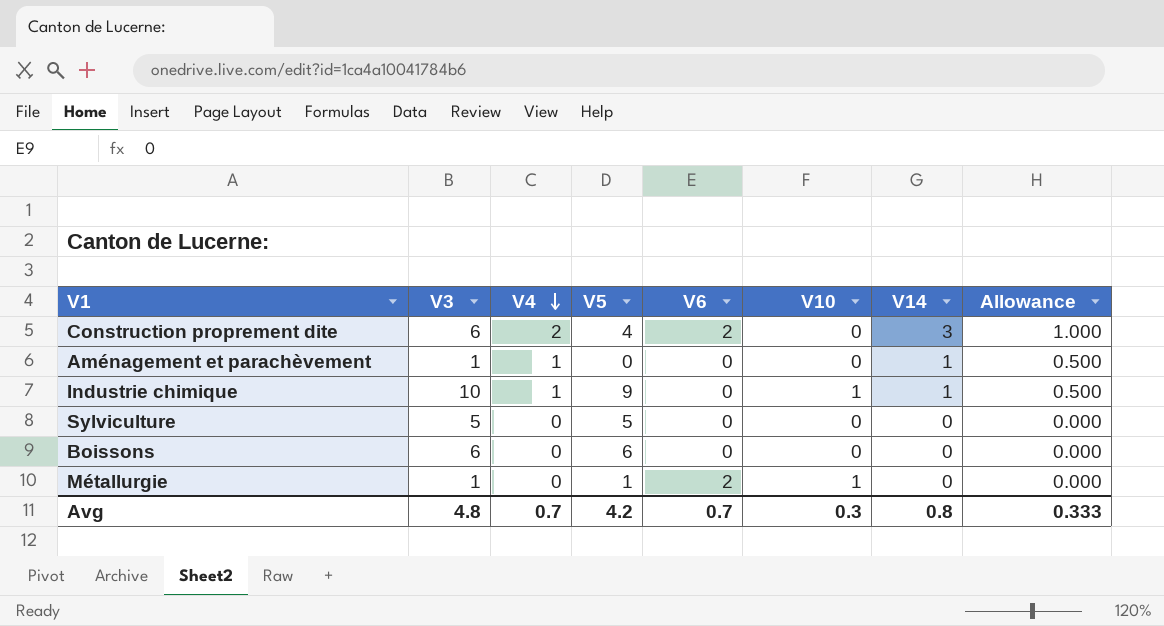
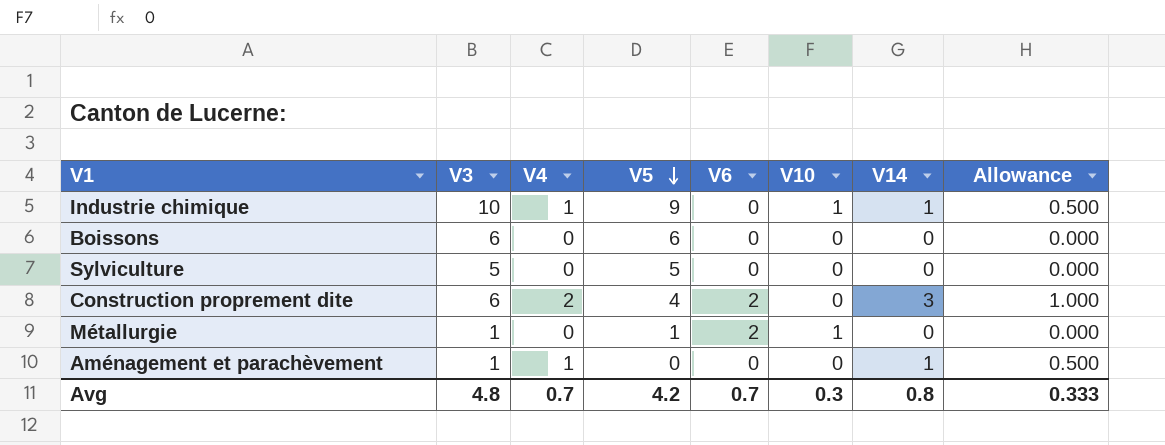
row order: V4 descending -> V5 descending

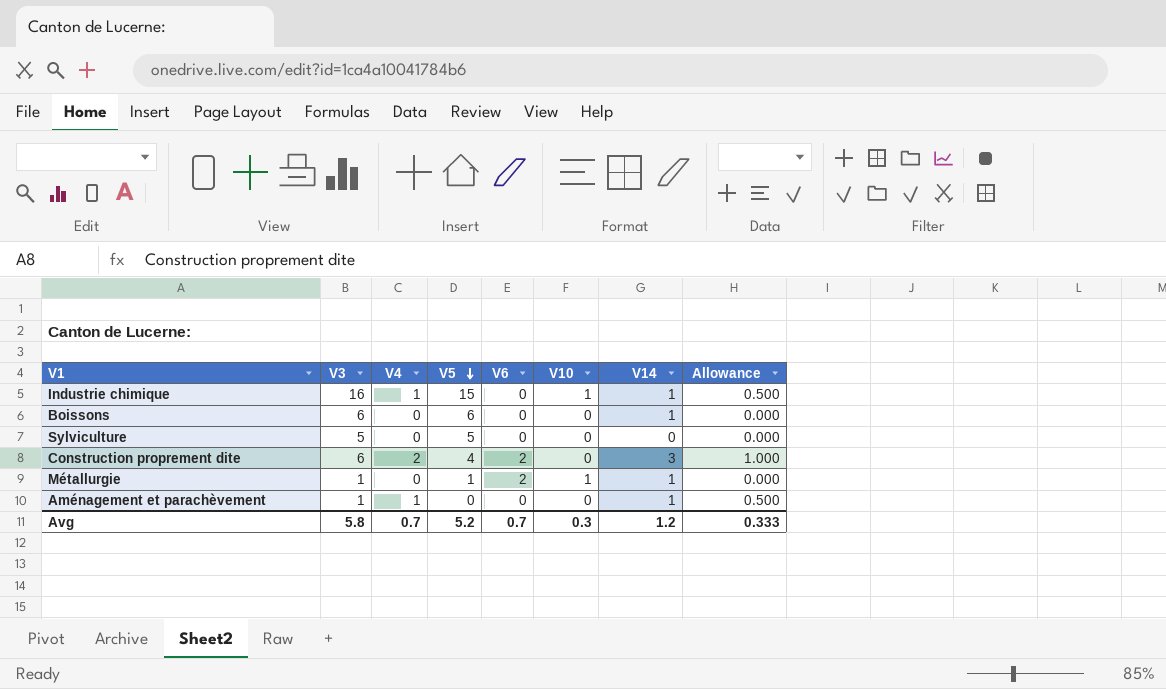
Industrie chimique | V3: 10 -> 16
Industrie chimique | V5: 9 -> 15
Boissons | V14: 0 -> 1
Métallurgie | V14: 0 -> 1
Avg | V3: 4.8 -> 5.8
Avg | V5: 4.2 -> 5.2
Avg | V14: 0.8 -> 1.2

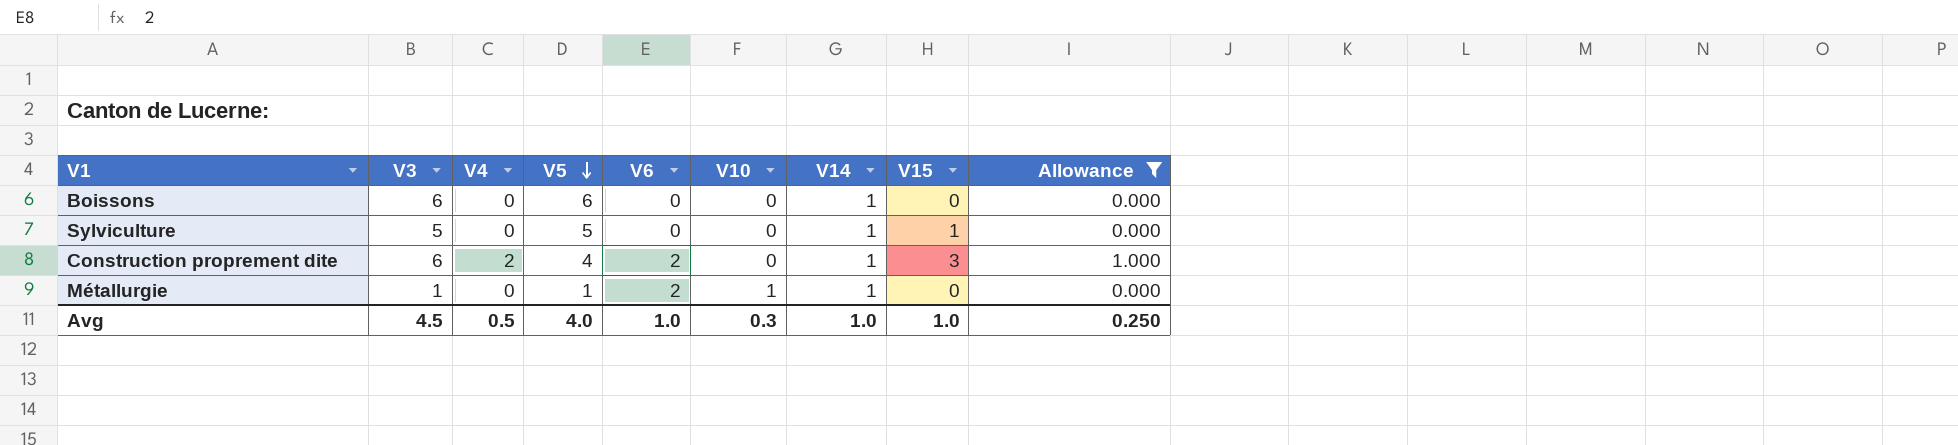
filter: none -> Allowance != 0.500
column V15 | position: none -> 8
Sylviculture | V14: 0 -> 1
Construction proprement dite | V14: 3 -> 1
Avg | V3: 5.8 -> 4.5
Avg | V4: 0.7 -> 0.5
Avg | V5: 5.2 -> 4.0
Avg | V6: 0.7 -> 1.0
Avg | V14: 1.2 -> 1.0
Avg | Allowance: 0.333 -> 0.250

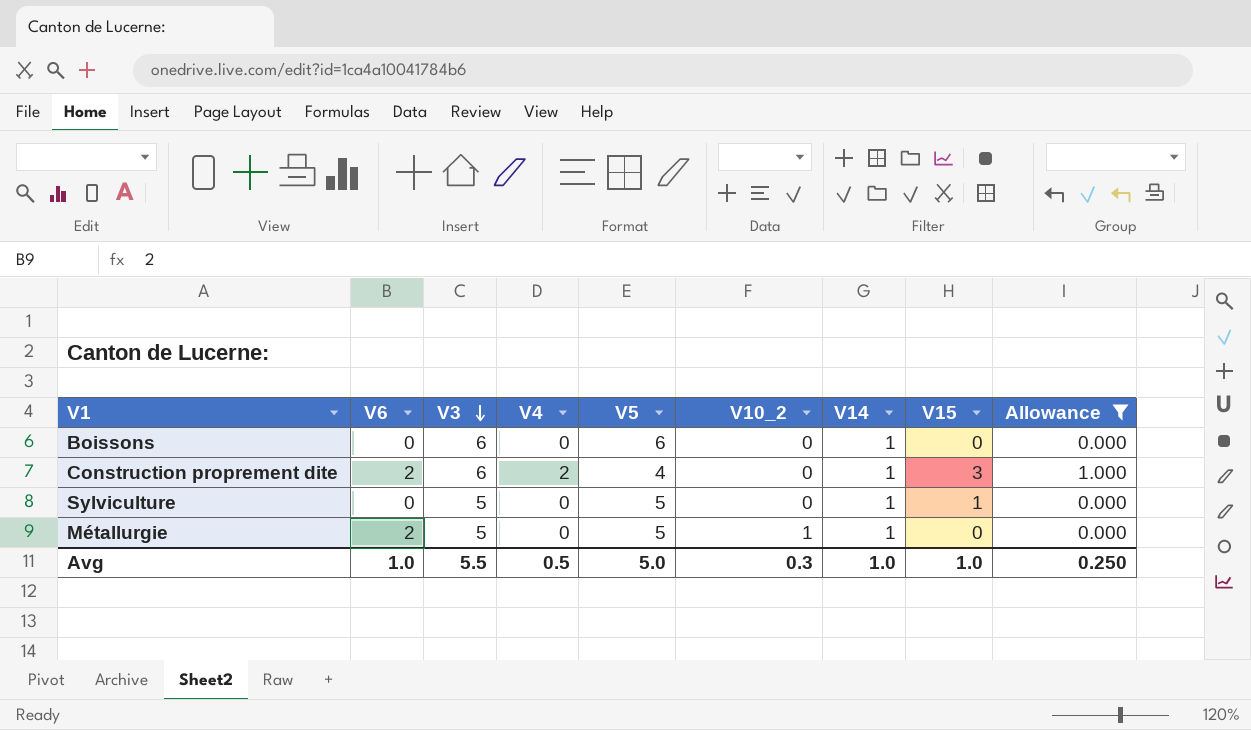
row order: V5 descending -> V3 descending
column V6 | position: 5 -> 2
column name: V10 -> V10_2
Métallurgie | V3: 1 -> 5
Métallurgie | V5: 1 -> 5
Avg | V3: 4.5 -> 5.5
Avg | V5: 4.0 -> 5.0

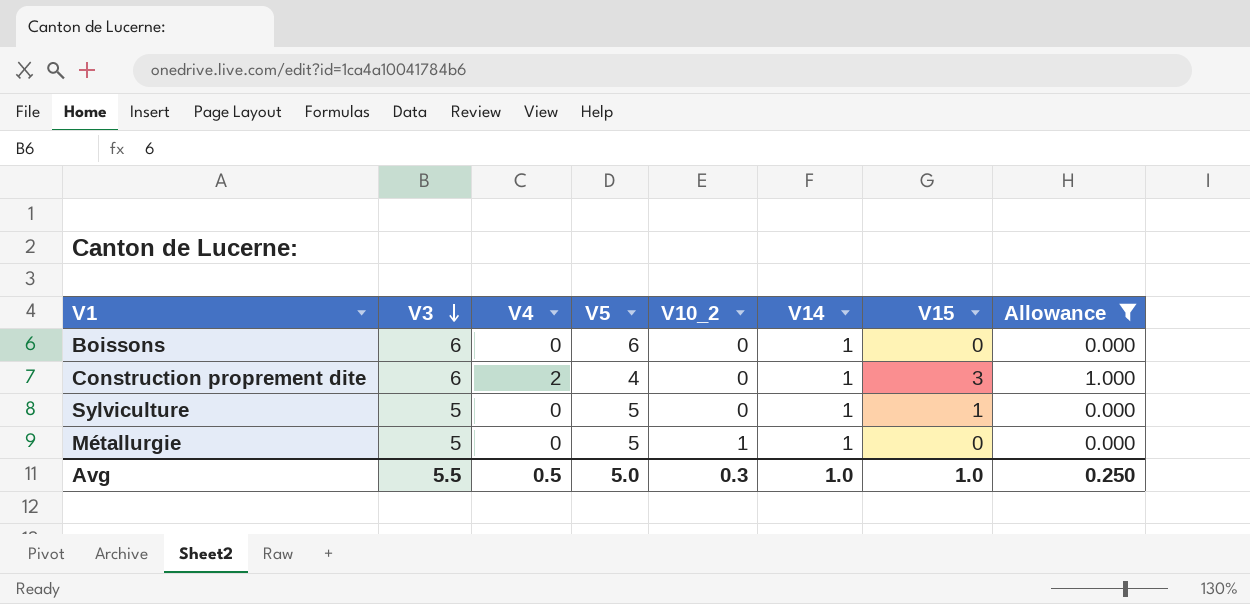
column V6 | position: 2 -> none

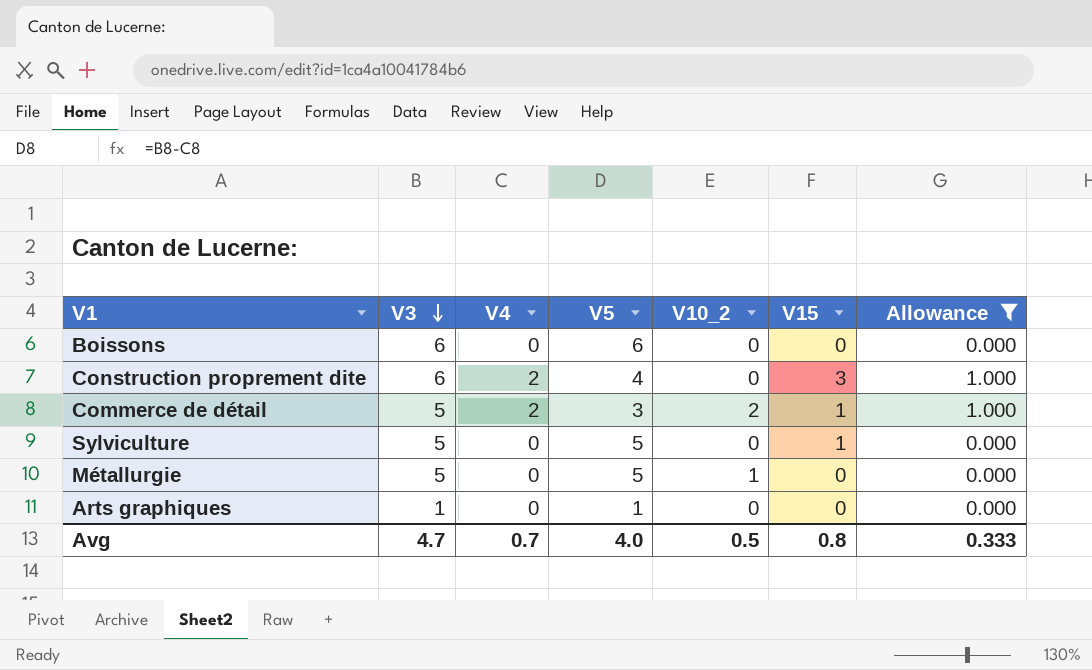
column V14 | position: 6 -> none
row Commerce de détail: none -> 5 | 2 | 3 | 2 | 1 | 1.000
row Arts graphiques: none -> 1 | 0 | 1 | 0 | 0 | 0.000
Avg | V3: 5.5 -> 4.7
Avg | V4: 0.5 -> 0.7
Avg | V5: 5.0 -> 4.0
Avg | V10_2: 0.3 -> 0.5
Avg | V15: 1.0 -> 0.8
Avg | Allowance: 0.250 -> 0.333

